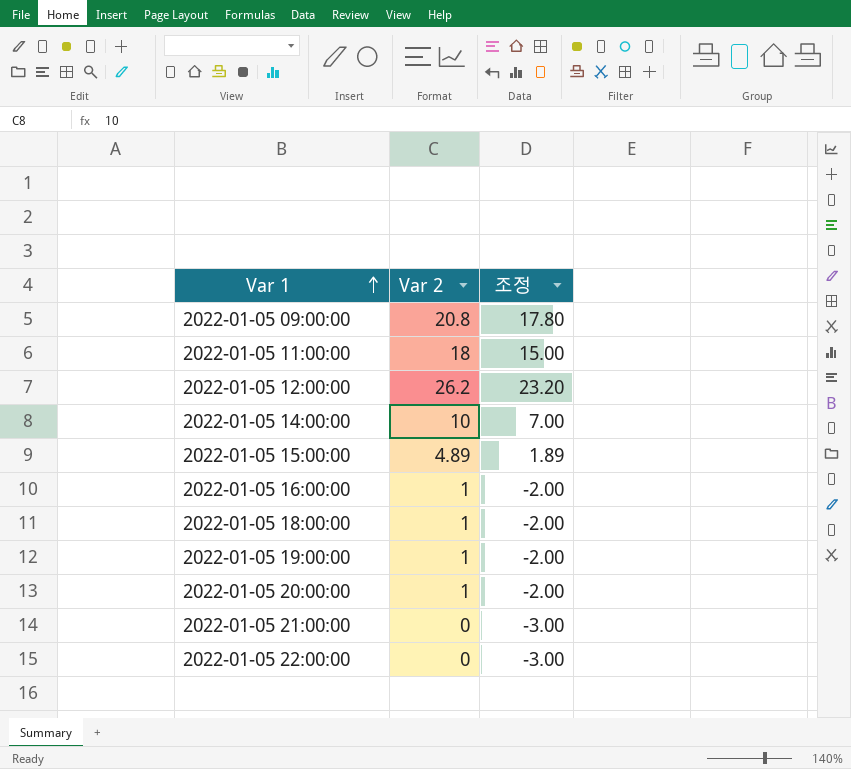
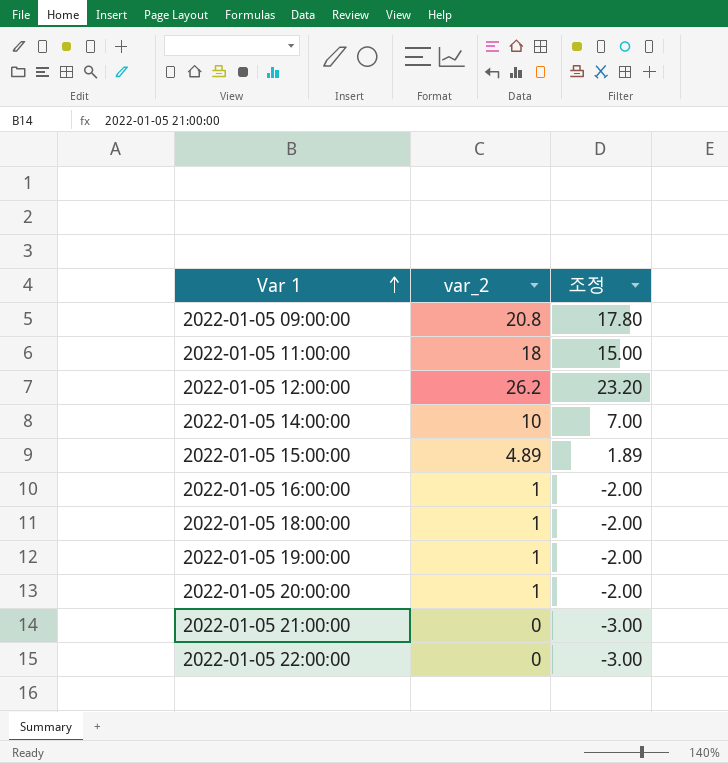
column name: Var 2 -> var_2

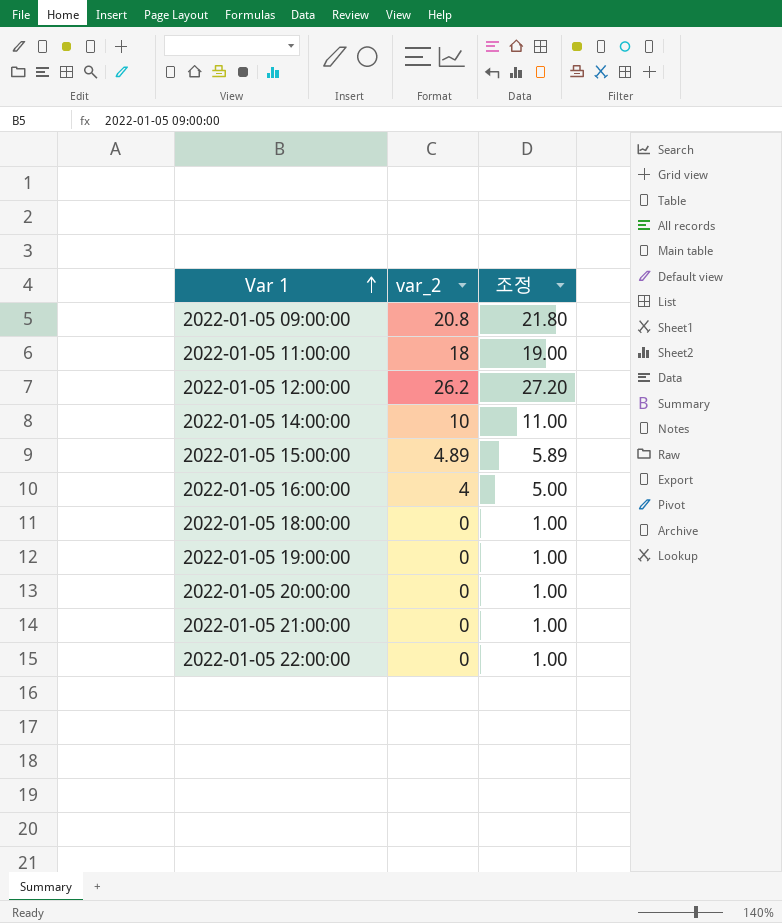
column 조정 | formula: [var_2] - 3 -> [var_2] + 1
2022-01-05 16:00:00 | var_2: 1 -> 4
2022-01-05 18:00:00 | var_2: 1 -> 0
2022-01-05 19:00:00 | var_2: 1 -> 0
2022-01-05 20:00:00 | var_2: 1 -> 0

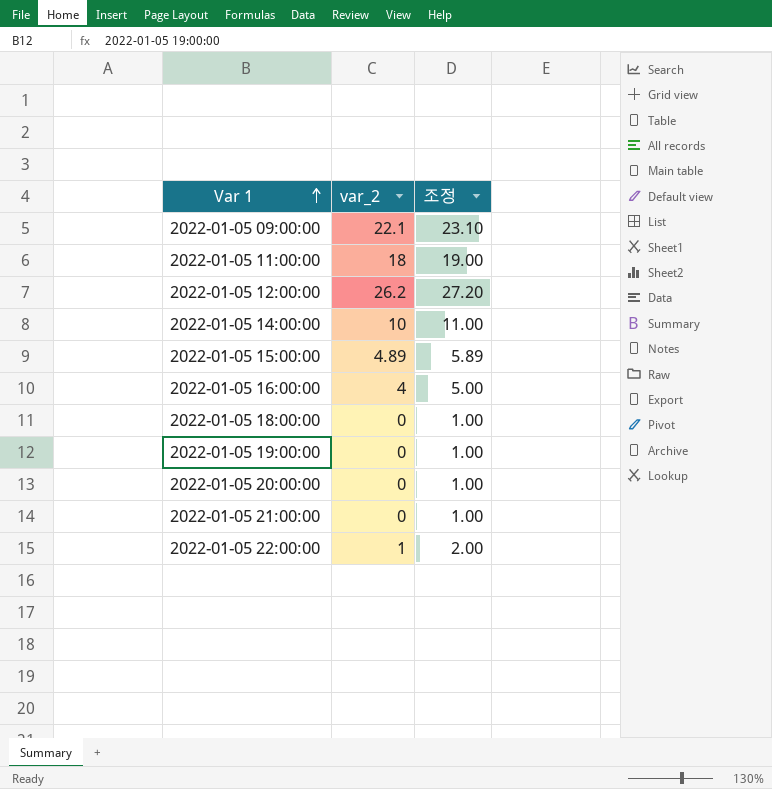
2022-01-05 09:00:00 | var_2: 20.8 -> 22.1
2022-01-05 09:00:00 | 조정: 21.80 -> 23.10
2022-01-05 22:00:00 | var_2: 0 -> 1
2022-01-05 22:00:00 | 조정: 1.00 -> 2.00

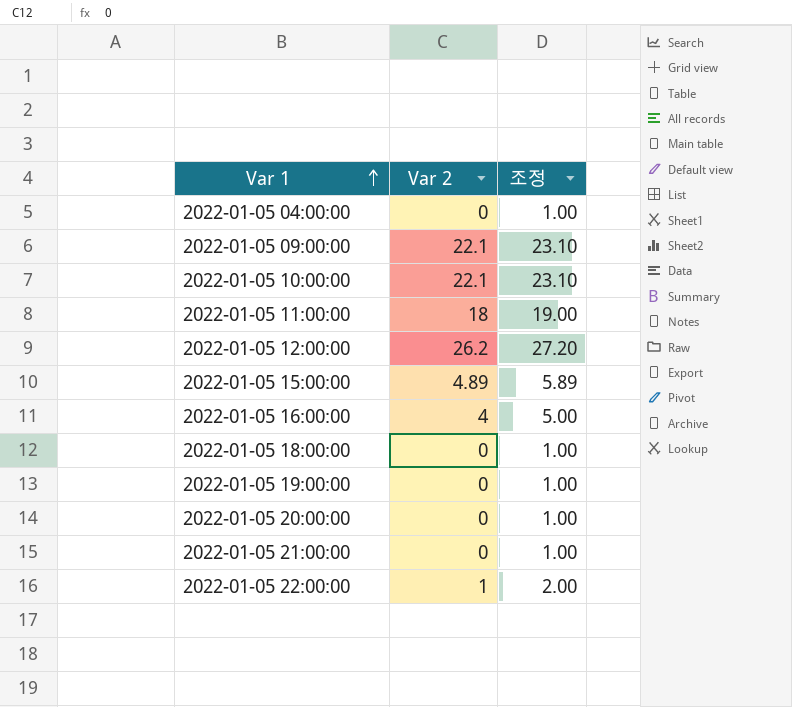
column name: var_2 -> Var 2
row 2022-01-05 14:00:00: 10 | 11.00 -> none
row 2022-01-05 04:00:00: none -> 0 | 1.00
row 2022-01-05 10:00:00: none -> 22.1 | 23.10

